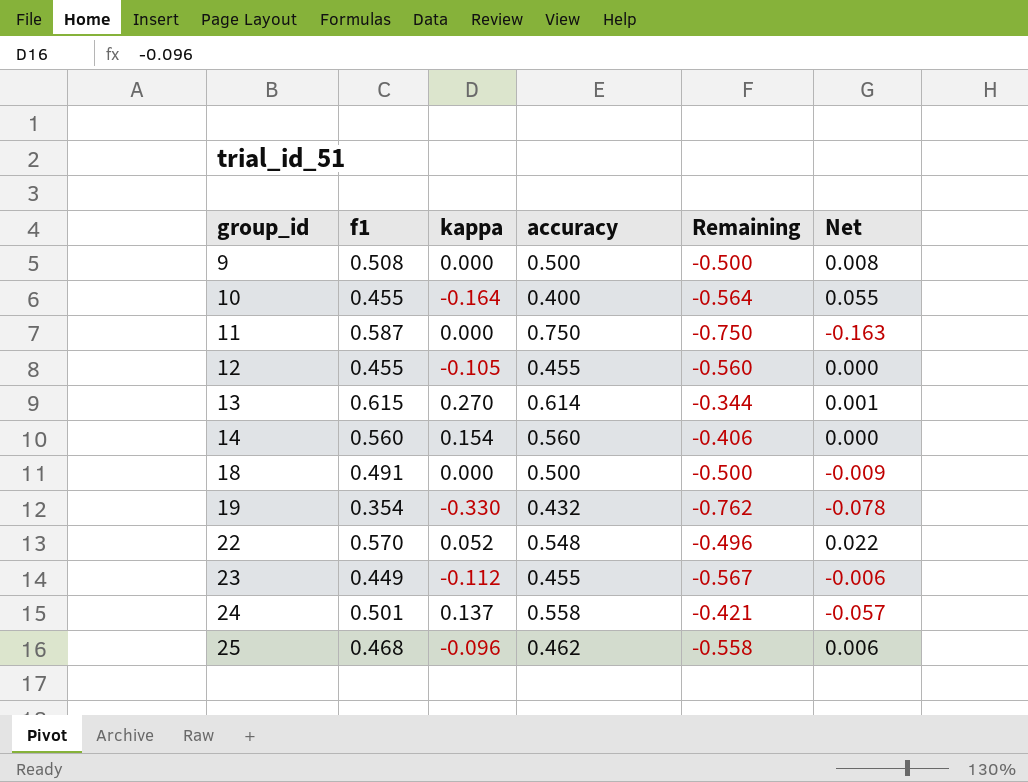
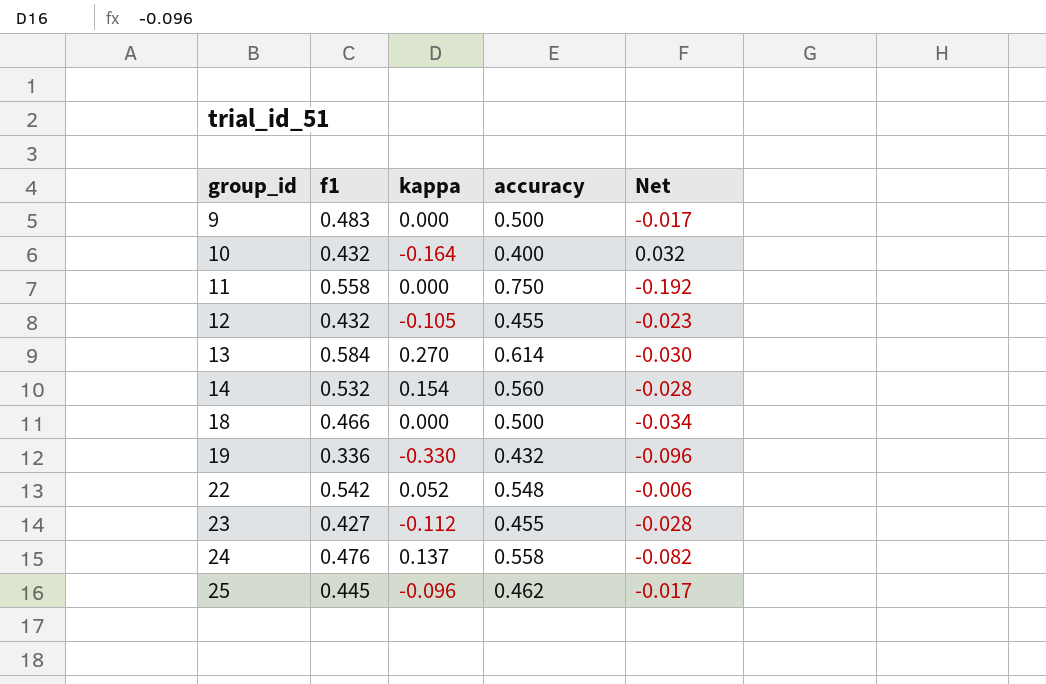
column Remaining | formula: [kappa] - [accuracy] -> none
9 | f1: 0.508 -> 0.483
9 | Net: 0.008 -> -0.017
10 | f1: 0.455 -> 0.432
10 | Net: 0.055 -> 0.032
11 | f1: 0.587 -> 0.558
11 | Net: -0.163 -> -0.192
12 | f1: 0.455 -> 0.432
12 | Net: 0.000 -> -0.023
13 | f1: 0.615 -> 0.584
13 | Net: 0.001 -> -0.030
14 | f1: 0.560 -> 0.532
14 | Net: 0.000 -> -0.028
18 | f1: 0.491 -> 0.466
18 | Net: -0.009 -> -0.034
19 | f1: 0.354 -> 0.336
19 | Net: -0.078 -> -0.096
22 | f1: 0.570 -> 0.542
22 | Net: 0.022 -> -0.006
23 | f1: 0.449 -> 0.427
23 | Net: -0.006 -> -0.028
24 | f1: 0.501 -> 0.476
24 | Net: -0.057 -> -0.082
25 | f1: 0.468 -> 0.445
25 | Net: 0.006 -> -0.017

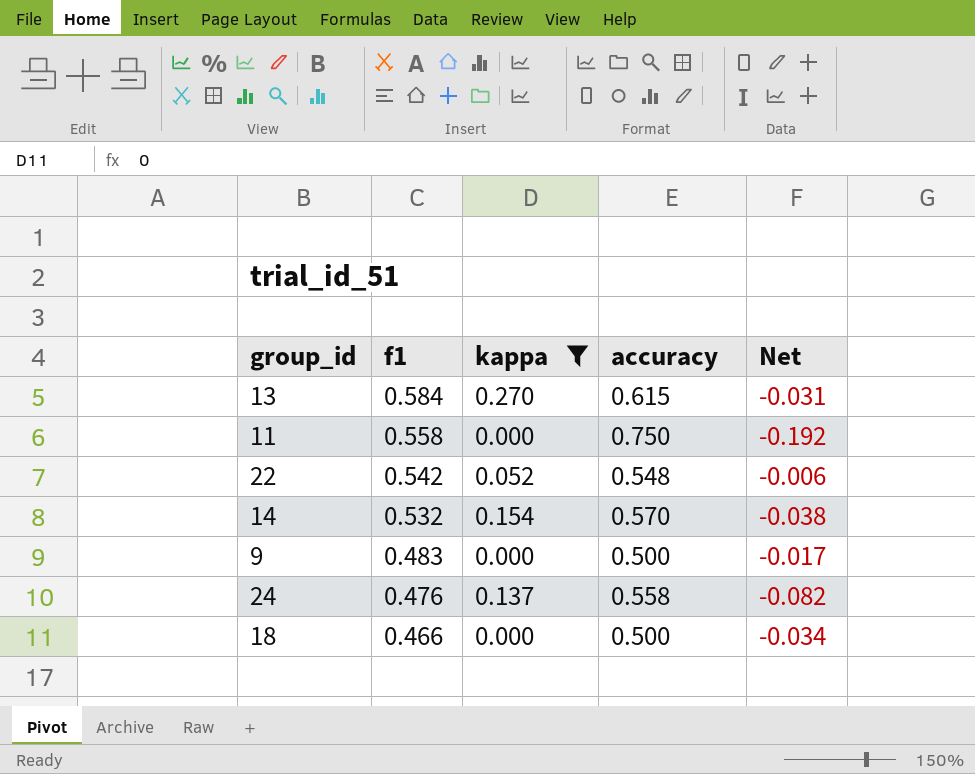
filter: none -> kappa >= 0.000
row order: group_id ascending -> f1 descending
13 | accuracy: 0.614 -> 0.615
13 | Net: -0.030 -> -0.031
14 | accuracy: 0.560 -> 0.570
14 | Net: -0.028 -> -0.038

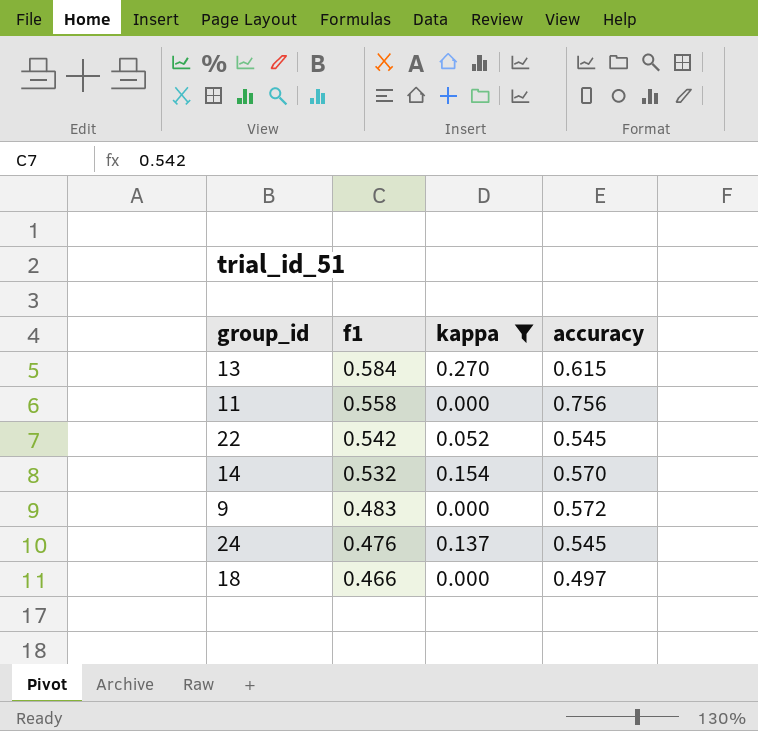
column Net | formula: [f1] - [accuracy] -> none
11 | accuracy: 0.750 -> 0.756
22 | accuracy: 0.548 -> 0.545
9 | accuracy: 0.500 -> 0.572
24 | accuracy: 0.558 -> 0.545
18 | accuracy: 0.500 -> 0.497

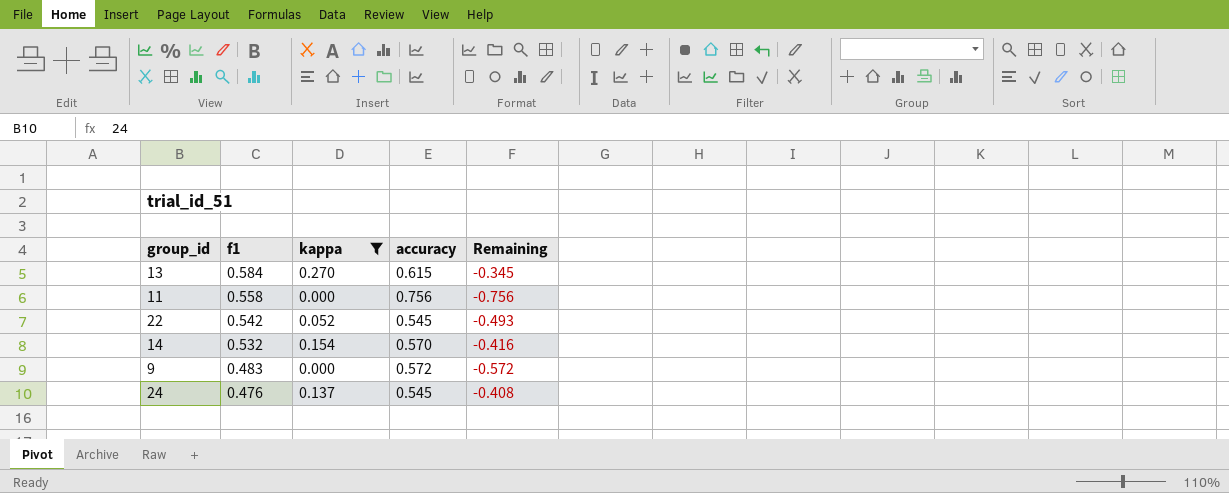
column Remaining | formula: none -> [kappa] - [accuracy]
row 18: 0.466 | 0.000 | 0.497 -> none

